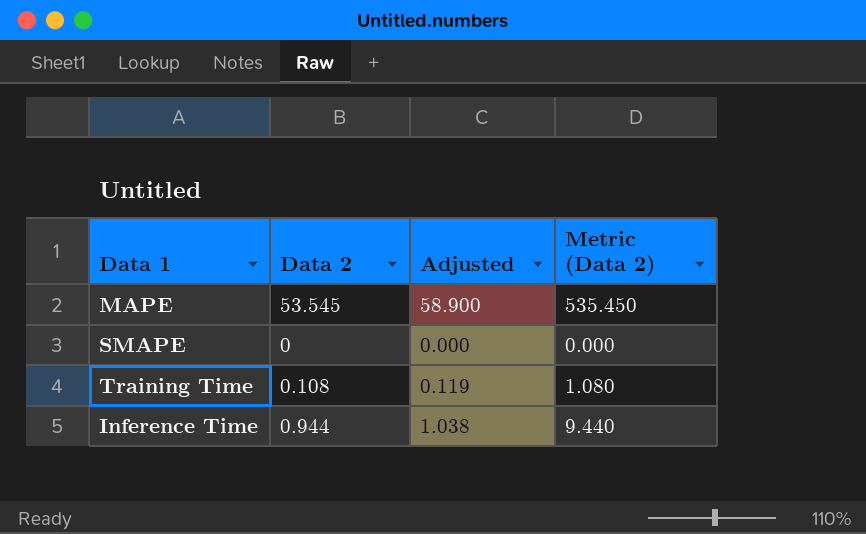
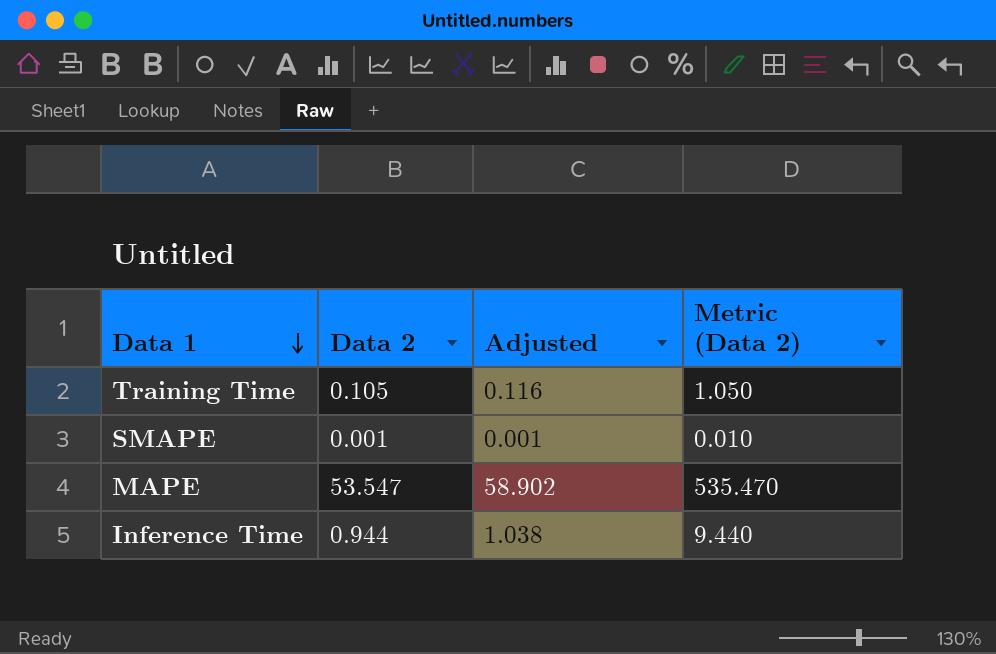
row order: none -> Data 1 descending
Training Time | Data 2: 0.108 -> 0.105
Training Time | Adjusted: 0.119 -> 0.116
Training Time | Metric (Data 2): 1.080 -> 1.050
SMAPE | Data 2: 0 -> 0.001
SMAPE | Adjusted: 0.000 -> 0.001
SMAPE | Metric (Data 2): 0.000 -> 0.010
MAPE | Data 2: 53.545 -> 53.547
MAPE | Adjusted: 58.900 -> 58.902
MAPE | Metric (Data 2): 535.450 -> 535.470

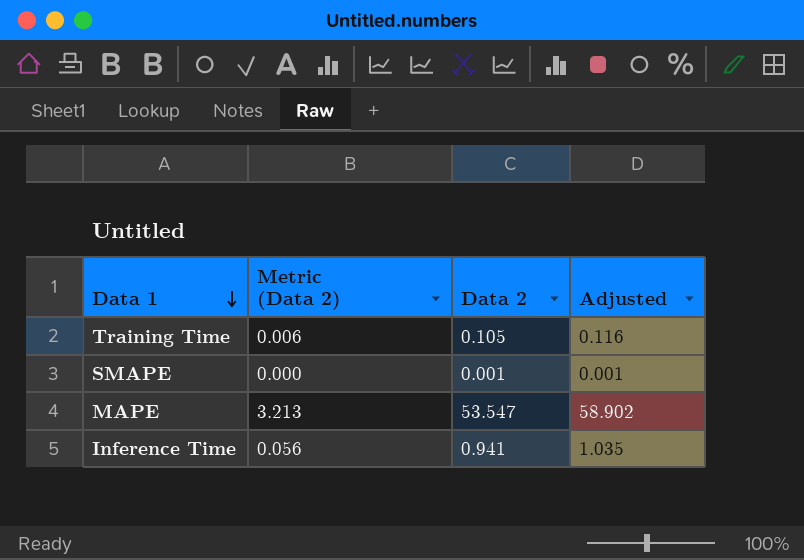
column Metric (Data 2) | formula: [Data 2] * 10 -> [Data 2] * 0.06
column Metric (Data 2) | position: 4 -> 2
Inference Time | Data 2: 0.944 -> 0.941
Inference Time | Adjusted: 1.038 -> 1.035

